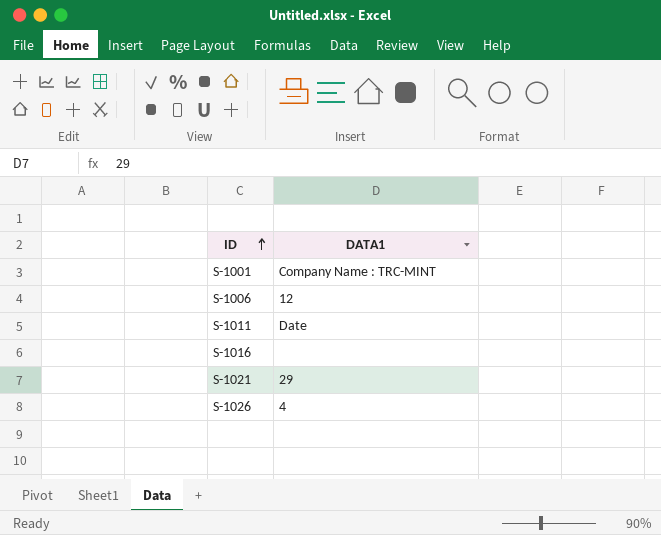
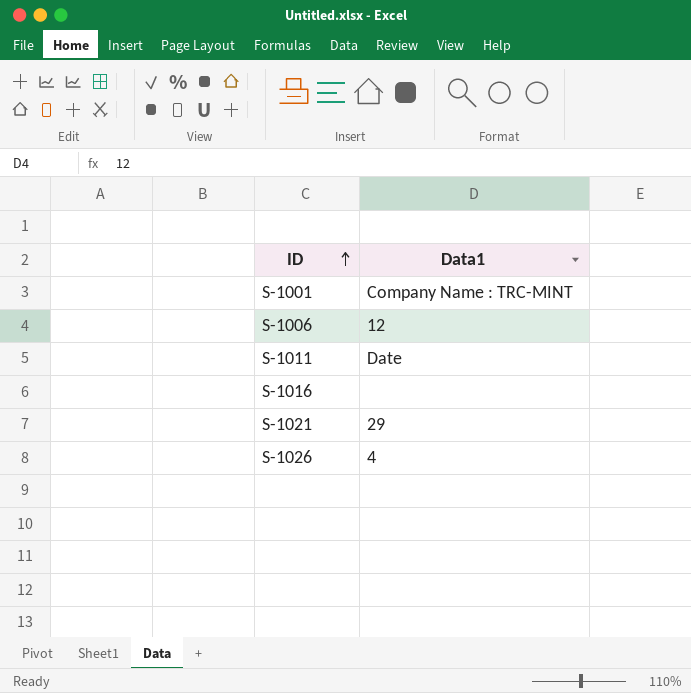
column name: DATA1 -> Data1

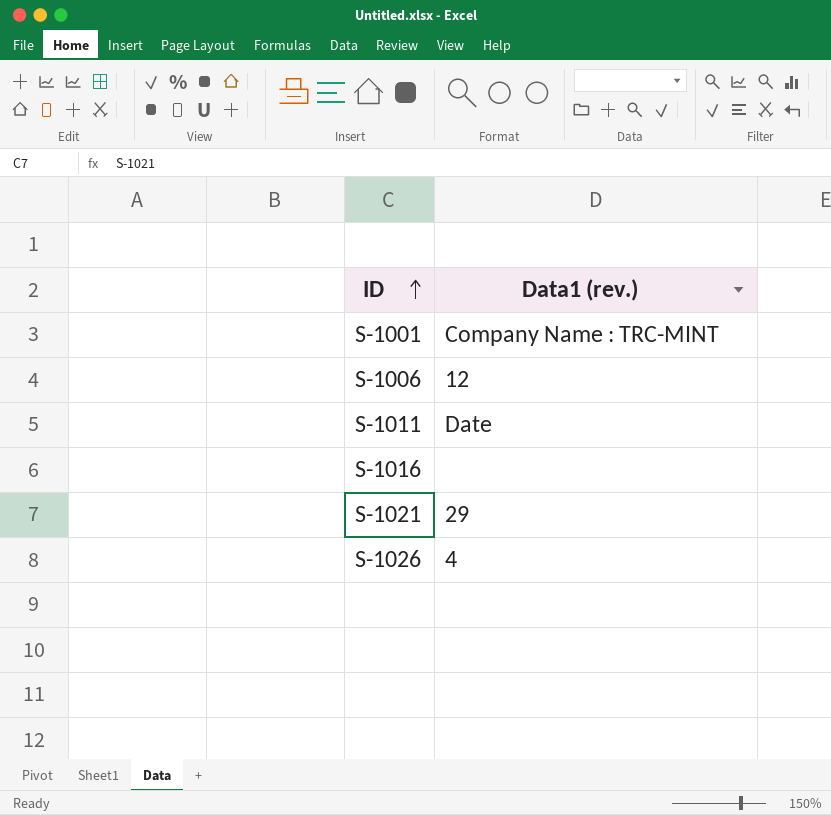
column name: Data1 -> Data1 (rev.)

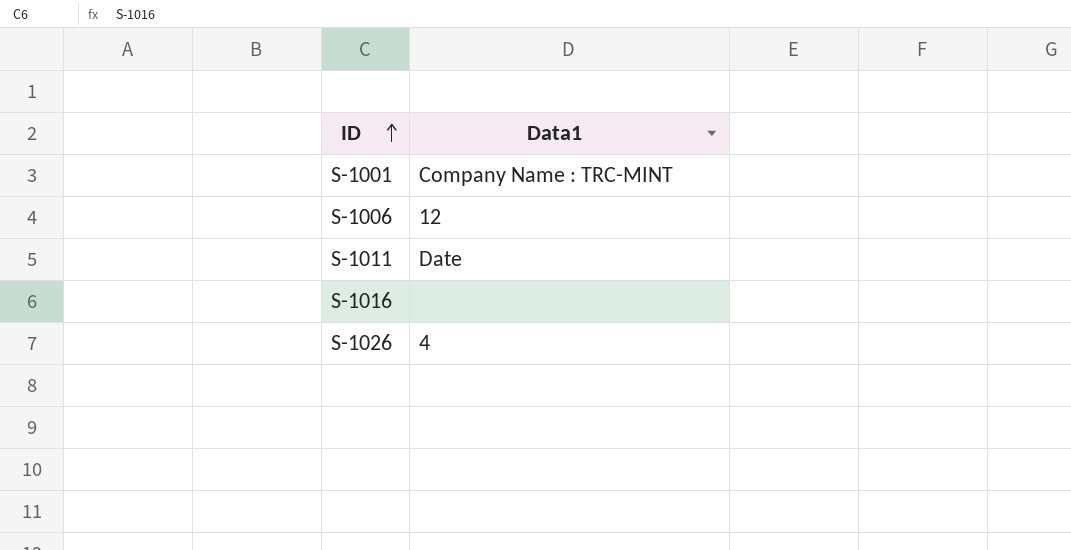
column name: Data1 (rev.) -> Data1
row S-1021: 29 -> none

